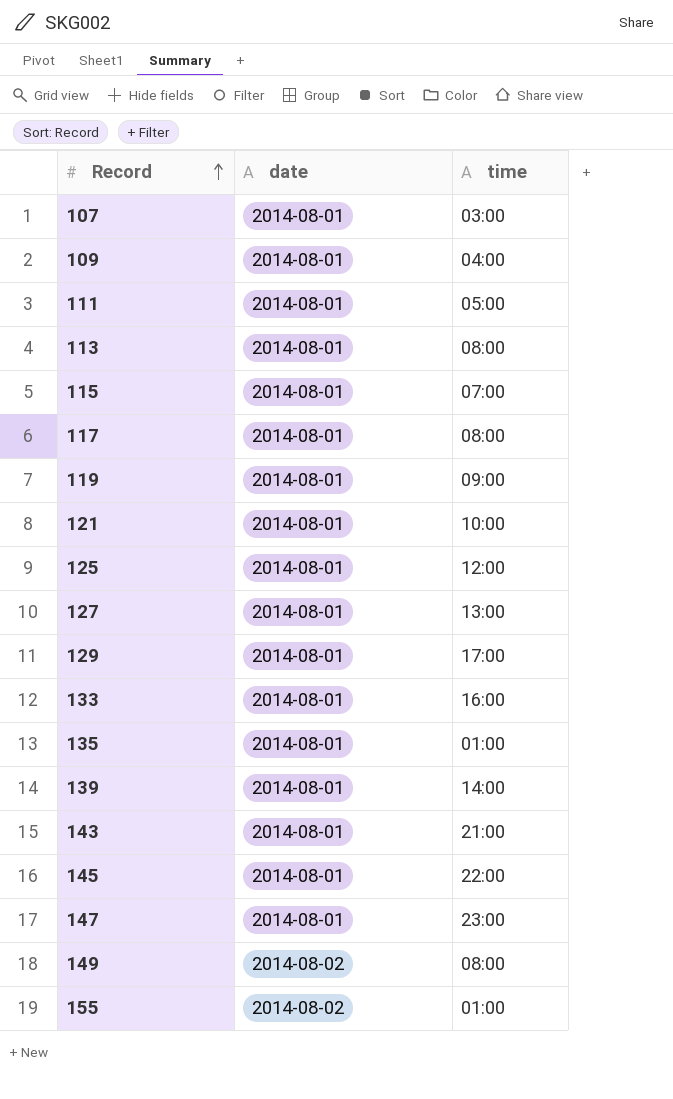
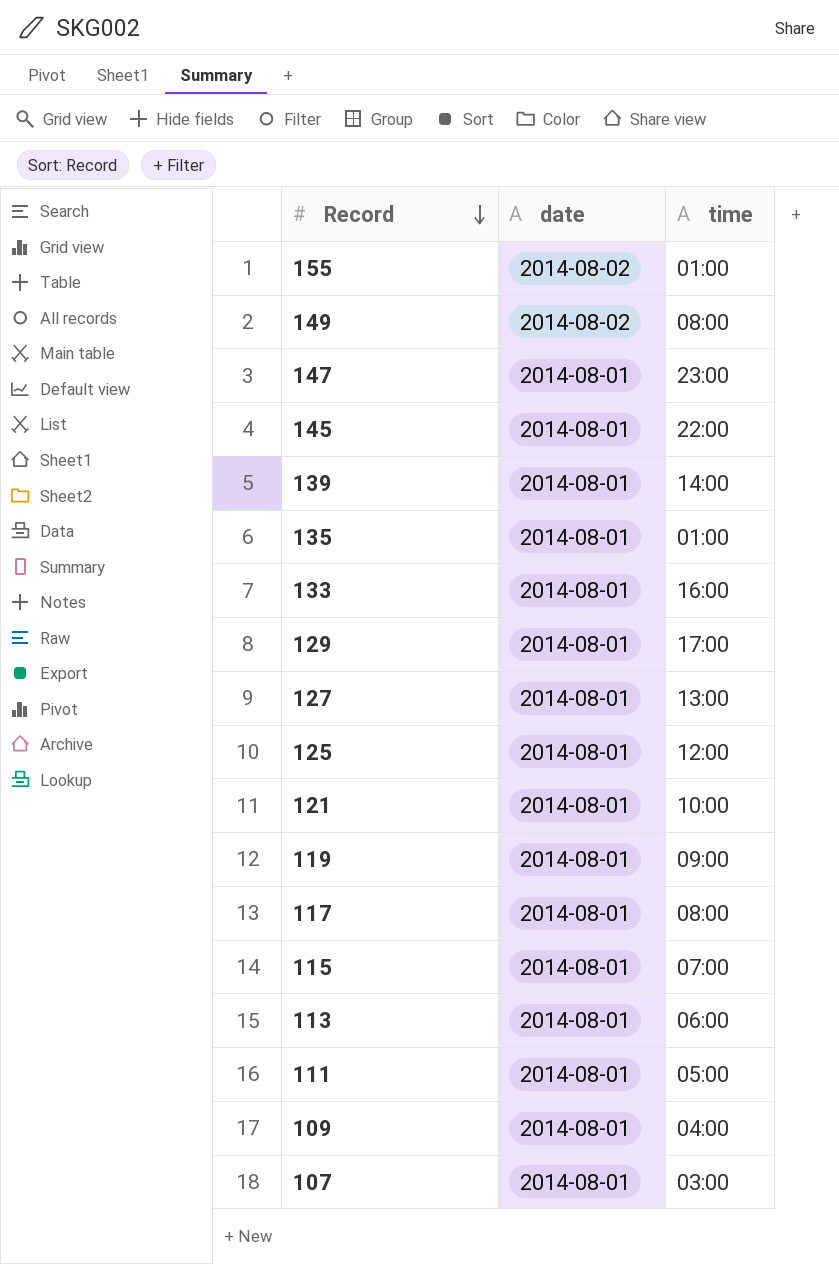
row order: Record ascending -> Record descending
row 143: 2014-08-01 | 21:00 -> none
113 | time: 08:00 -> 06:00

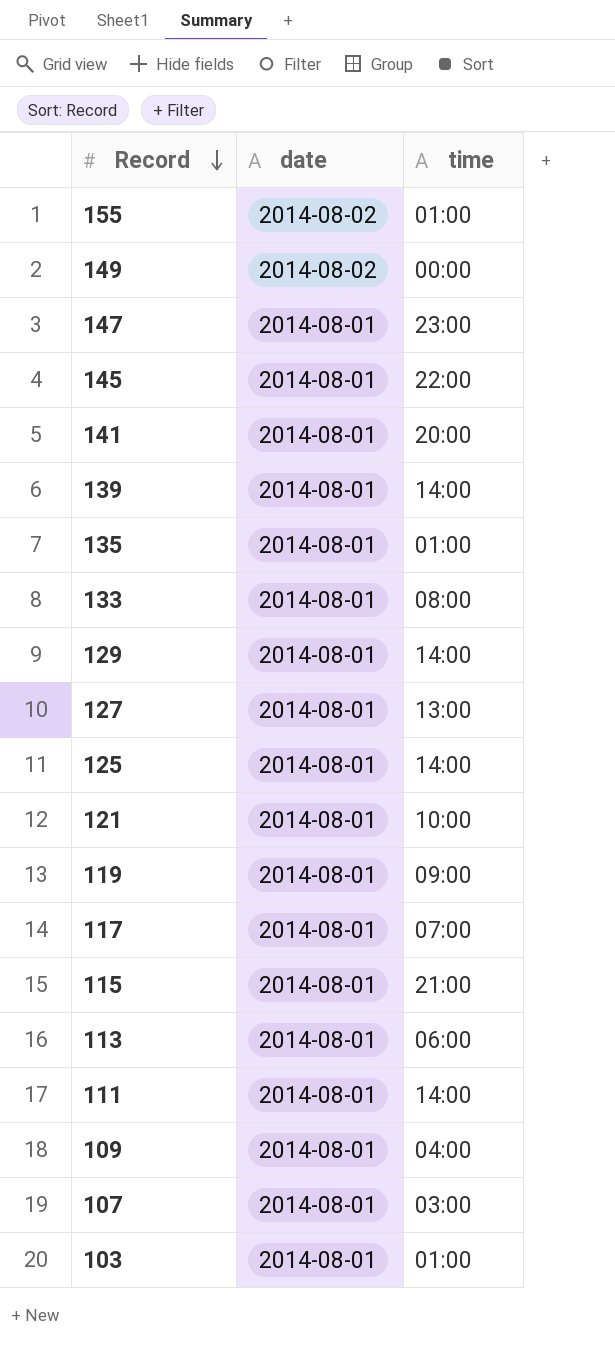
149 | time: 08:00 -> 00:00
row 141: none -> 2014-08-01 | 20:00
133 | time: 16:00 -> 08:00
129 | time: 17:00 -> 14:00
125 | time: 12:00 -> 14:00
117 | time: 08:00 -> 07:00
115 | time: 07:00 -> 21:00
111 | time: 05:00 -> 14:00
row 103: none -> 2014-08-01 | 01:00

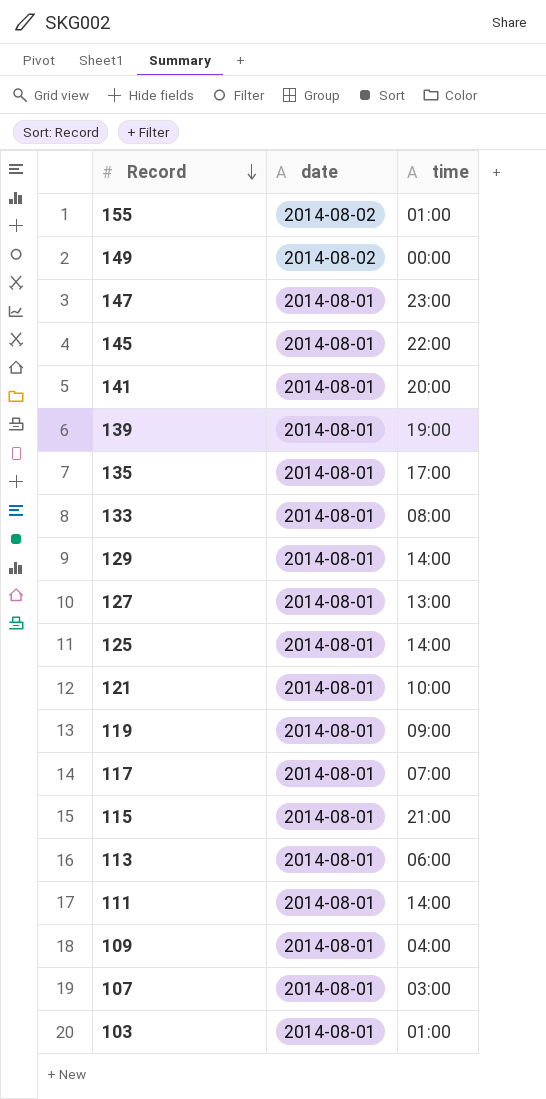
139 | time: 14:00 -> 19:00
135 | time: 01:00 -> 17:00

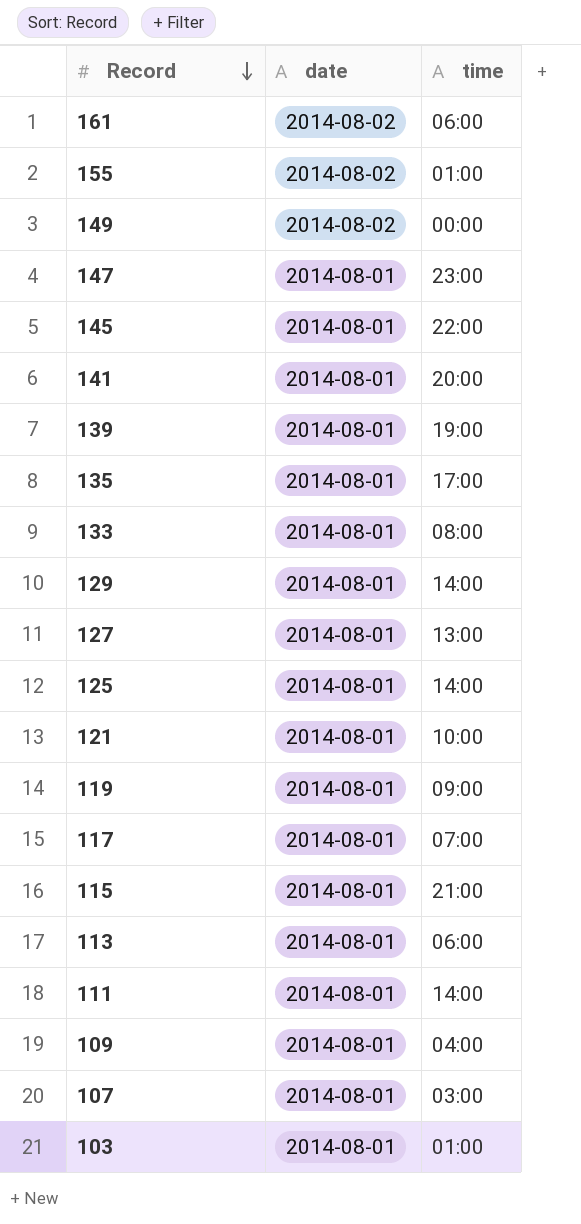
row 161: none -> 2014-08-02 | 06:00

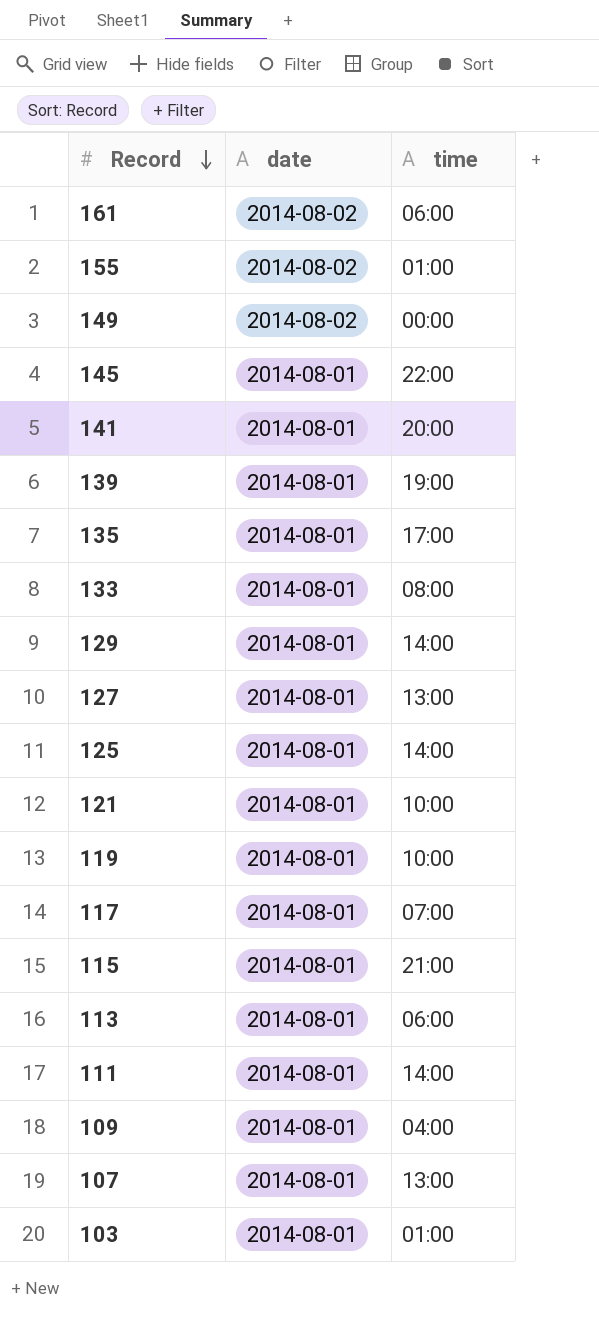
row 147: 2014-08-01 | 23:00 -> none
119 | time: 09:00 -> 10:00
107 | time: 03:00 -> 13:00

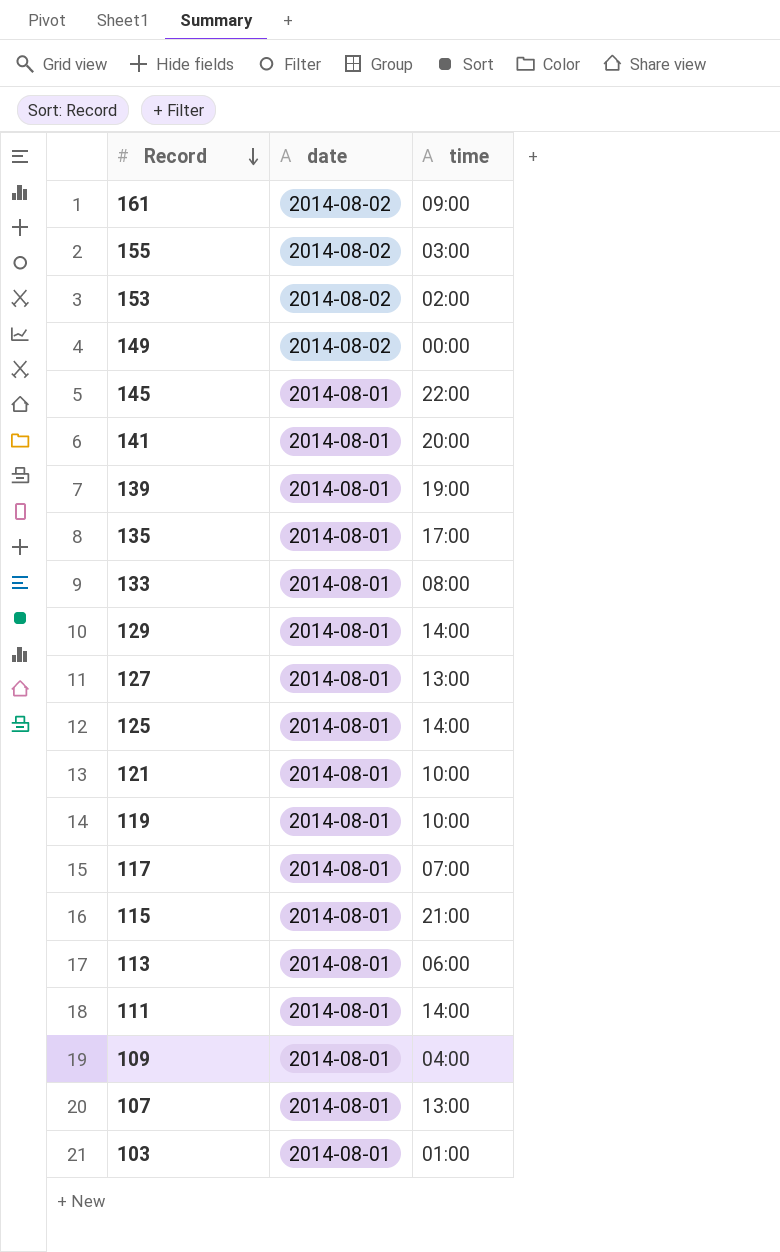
161 | time: 06:00 -> 09:00
155 | time: 01:00 -> 03:00
row 153: none -> 2014-08-02 | 02:00

